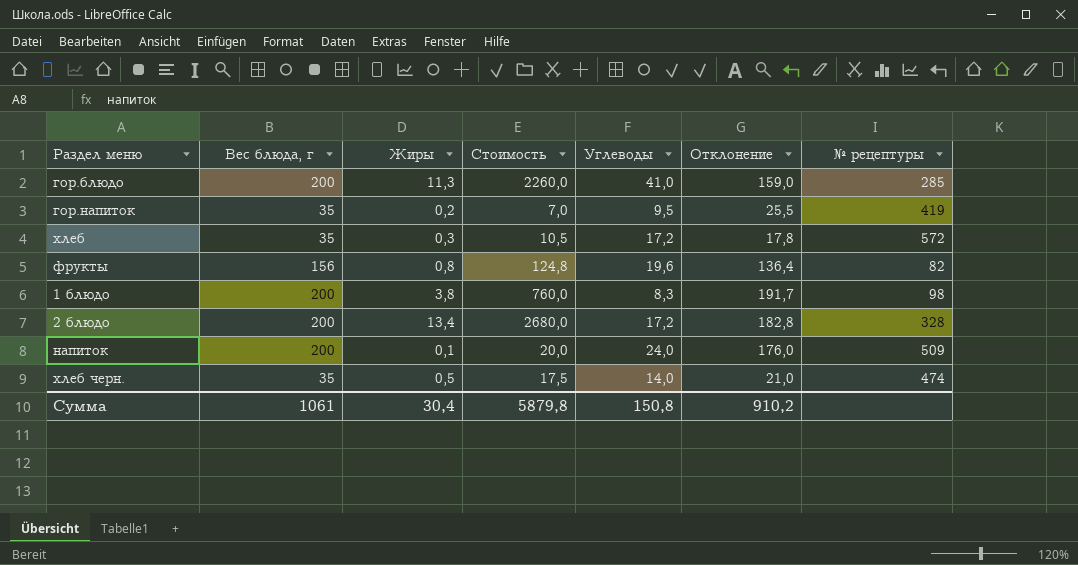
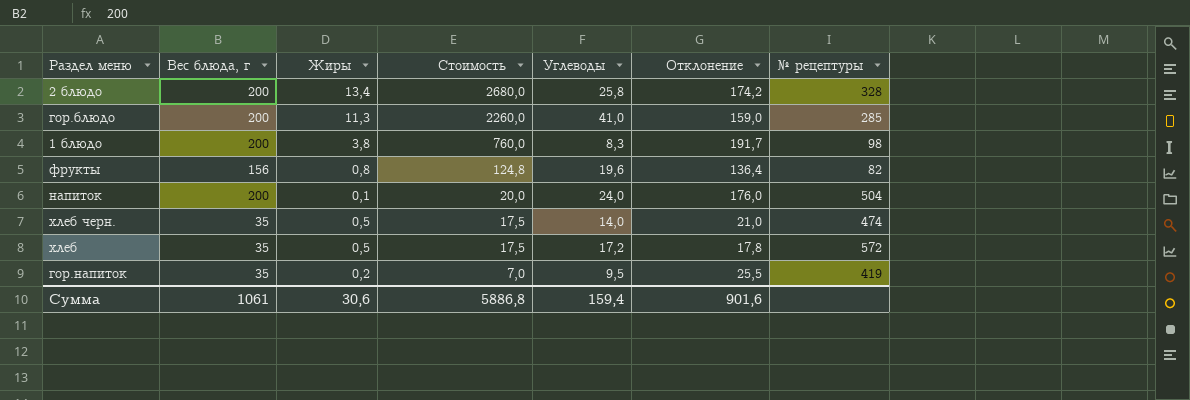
row order: none -> Стоимость descending
2 блюдо | Углеводы: 17,2 -> 25,8
2 блюдо | Отклонение: 182,8 -> 174,2
напиток | № рецептуры: 509 -> 504
хлеб | Жиры: 0,3 -> 0,5
хлеб | Стоимость: 10,5 -> 17,5
Сумма | Жиры: 30,4 -> 30,6
Сумма | Стоимость: 5879,8 -> 5886,8
Сумма | Углеводы: 150,8 -> 159,4
Сумма | Отклонение: 910,2 -> 901,6

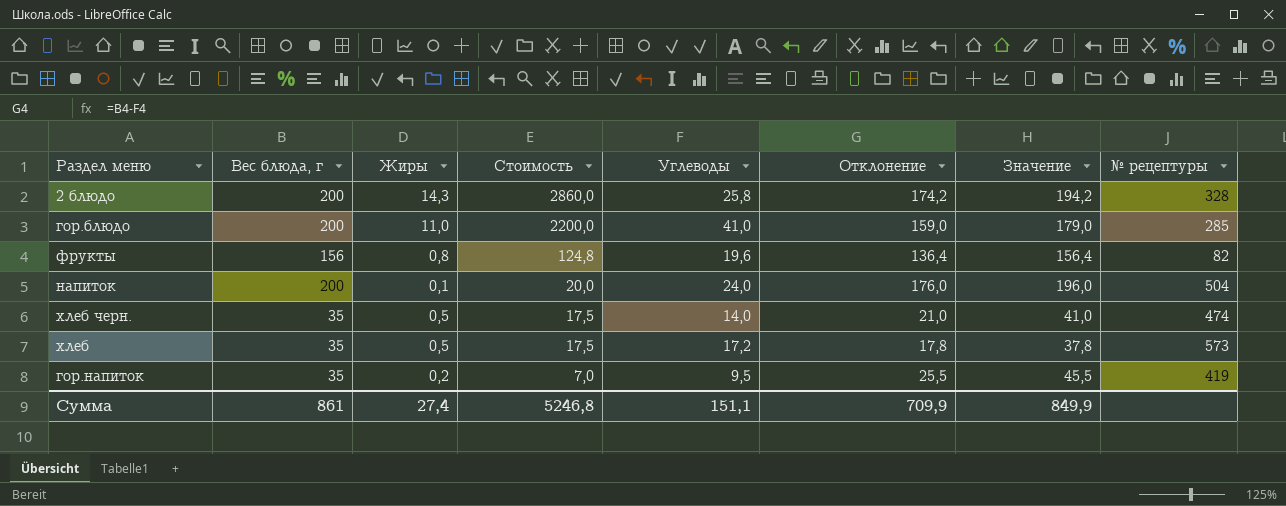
column Значение | formula: none -> [Отклонение] + 20
row 1 блюдо: 200 | 3,8 | 760,0 | 8,3 | 191,7 | 98 -> none
2 блюдо | Жиры: 13,4 -> 14,3
2 блюдо | Стоимость: 2680,0 -> 2860,0
гор.блюдо | Жиры: 11,3 -> 11,0
гор.блюдо | Стоимость: 2260,0 -> 2200,0
хлеб | № рецептуры: 572 -> 573
Сумма | Вес блюда, г: 1061 -> 861
Сумма | Жиры: 30,6 -> 27,4
Сумма | Стоимость: 5886,8 -> 5246,8
Сумма | Углеводы: 159,4 -> 151,1
Сумма | Отклонение: 901,6 -> 709,9

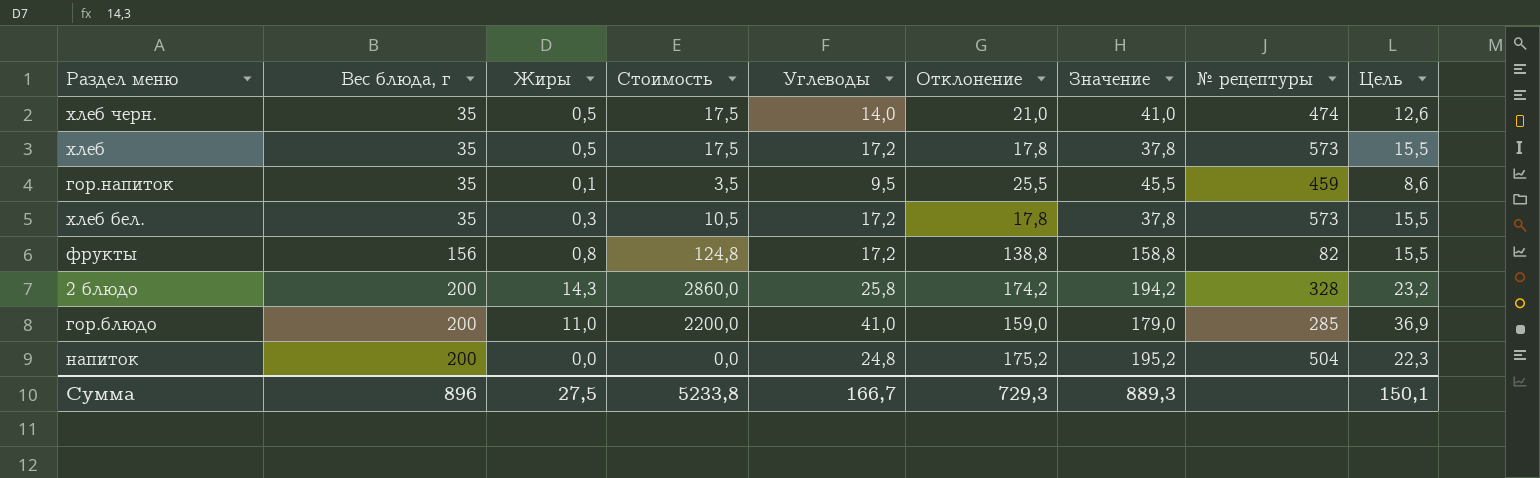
row order: Стоимость descending -> Вес блюда, г ascending
column Цель | formula: none -> [Углеводы] * 0,9
гор.напиток | Жиры: 0,2 -> 0,1
гор.напиток | Стоимость: 7,0 -> 3,5
гор.напиток | № рецептуры: 419 -> 459
row хлеб бел.: none -> 35 | 0,3 | 10,5 | 17,2 | 17,8 | 37,8 | 573 | 15,5
фрукты | Углеводы: 19,6 -> 17,2
фрукты | Отклонение: 136,4 -> 138,8
фрукты | Значение: 156,4 -> 158,8
напиток | Жиры: 0,1 -> 0,0
напиток | Стоимость: 20,0 -> 0,0
напиток | Углеводы: 24,0 -> 24,8
напиток | Отклонение: 176,0 -> 175,2
напиток | Значение: 196,0 -> 195,2
Сумма | Вес блюда, г: 861 -> 896
Сумма | Жиры: 27,4 -> 27,5
Сумма | Стоимость: 5246,8 -> 5233,8
Сумма | Углеводы: 151,1 -> 166,7
Сумма | Отклонение: 709,9 -> 729,3
Сумма | Значение: 849,9 -> 889,3

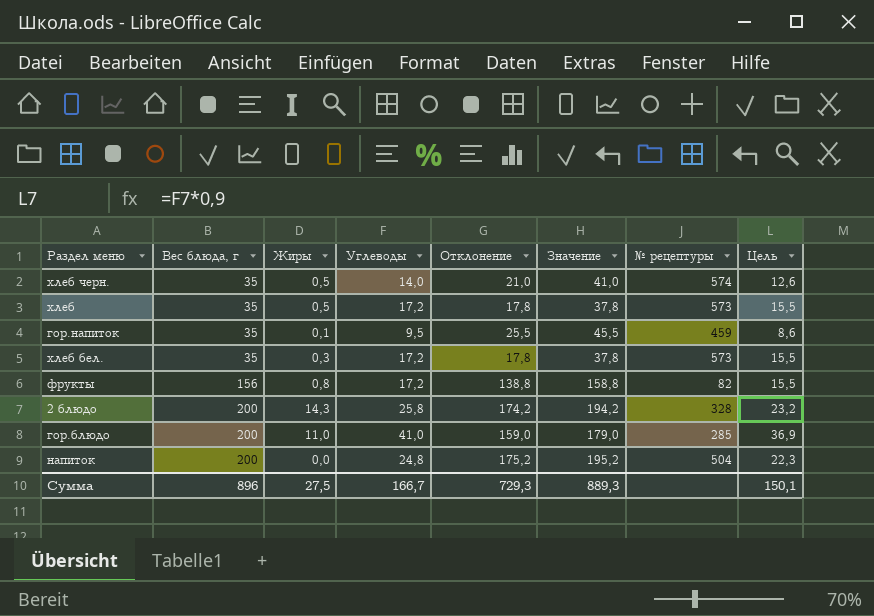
column Стоимость | formula: [Вес блюда, г] * [Жиры] -> none
хлеб черн. | № рецептуры: 474 -> 574

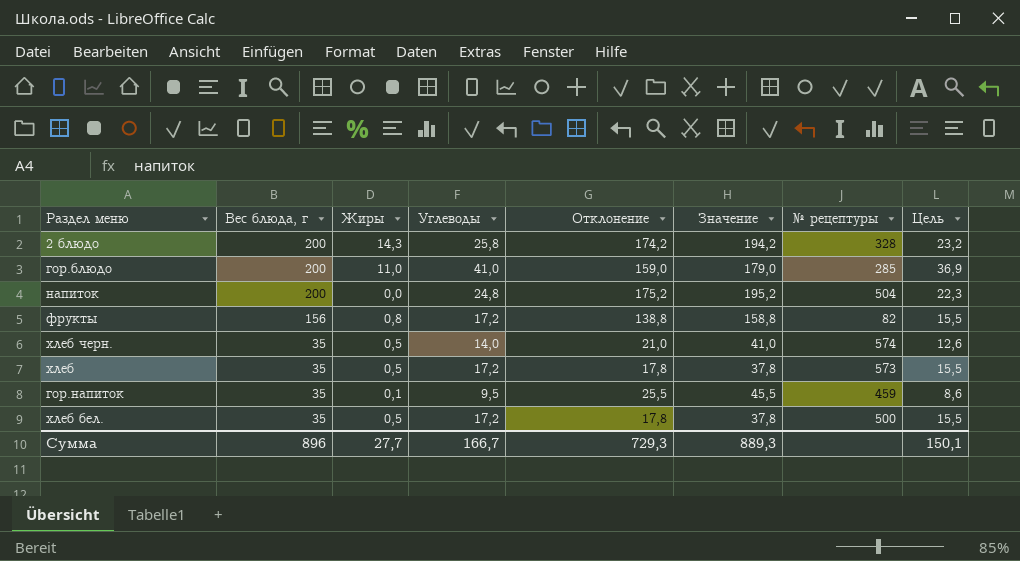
row order: Вес блюда, г ascending -> Вес блюда, г descending
хлеб бел. | Жиры: 0,3 -> 0,5
хлеб бел. | № рецептуры: 573 -> 500
Сумма | Жиры: 27,5 -> 27,7

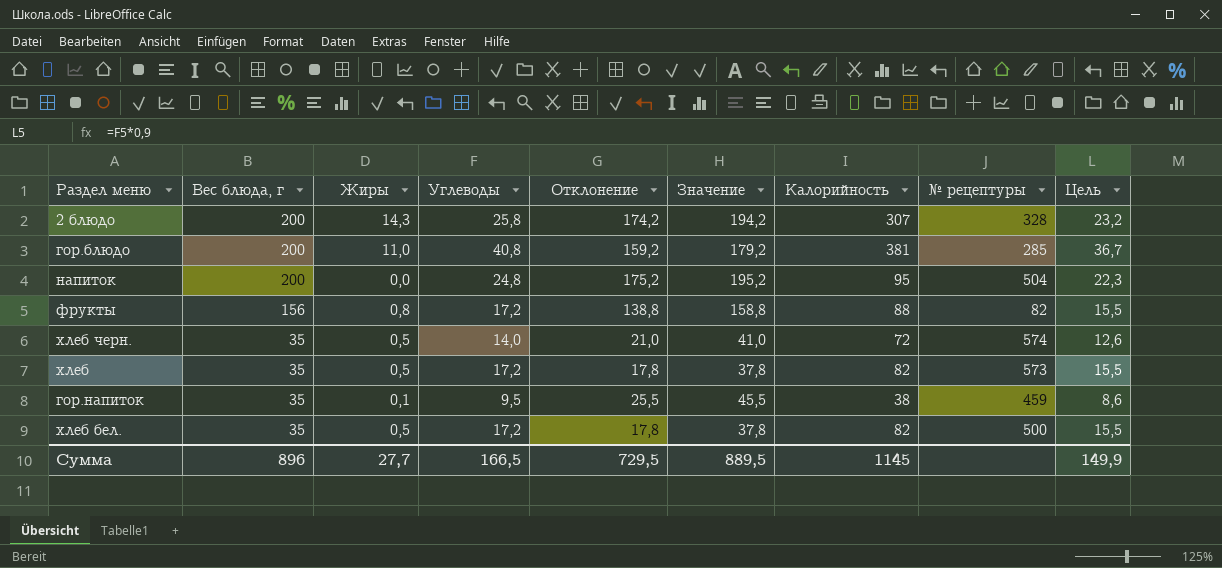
column Калорийность | position: none -> 7
гор.блюдо | Углеводы: 41,0 -> 40,8
гор.блюдо | Отклонение: 159,0 -> 159,2
гор.блюдо | Значение: 179,0 -> 179,2
гор.блюдо | Цель: 36,9 -> 36,7
Сумма | Углеводы: 166,7 -> 166,5
Сумма | Отклонение: 729,3 -> 729,5
Сумма | Значение: 889,3 -> 889,5
Сумма | Цель: 150,1 -> 149,9

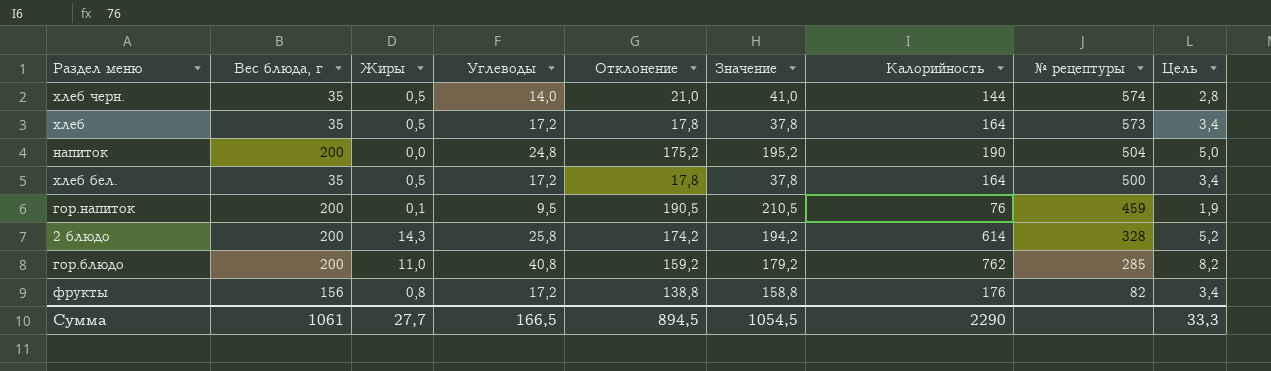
row order: Вес блюда, г descending -> № рецептуры descending
column Цель | formula: [Углеводы] * 0,9 -> [Углеводы] * 0,2
хлеб черн. | Калорийность: 72 -> 144
хлеб | Калорийность: 82 -> 164
напиток | Калорийность: 95 -> 190
хлеб бел. | Калорийность: 82 -> 164
гор.напиток | Вес блюда, г: 35 -> 200
гор.напиток | Отклонение: 25,5 -> 190,5
гор.напиток | Значение: 45,5 -> 210,5
гор.напиток | Калорийность: 38 -> 76
2 блюдо | Калорийность: 307 -> 614
гор.блюдо | Калорийность: 381 -> 762
фрукты | Калорийность: 88 -> 176
Сумма | Вес блюда, г: 896 -> 1061
Сумма | Отклонение: 729,5 -> 894,5
Сумма | Значение: 889,5 -> 1054,5
Сумма | Калорийность: 1145 -> 2290
Сумма | Цель: 149,9 -> 33,3

